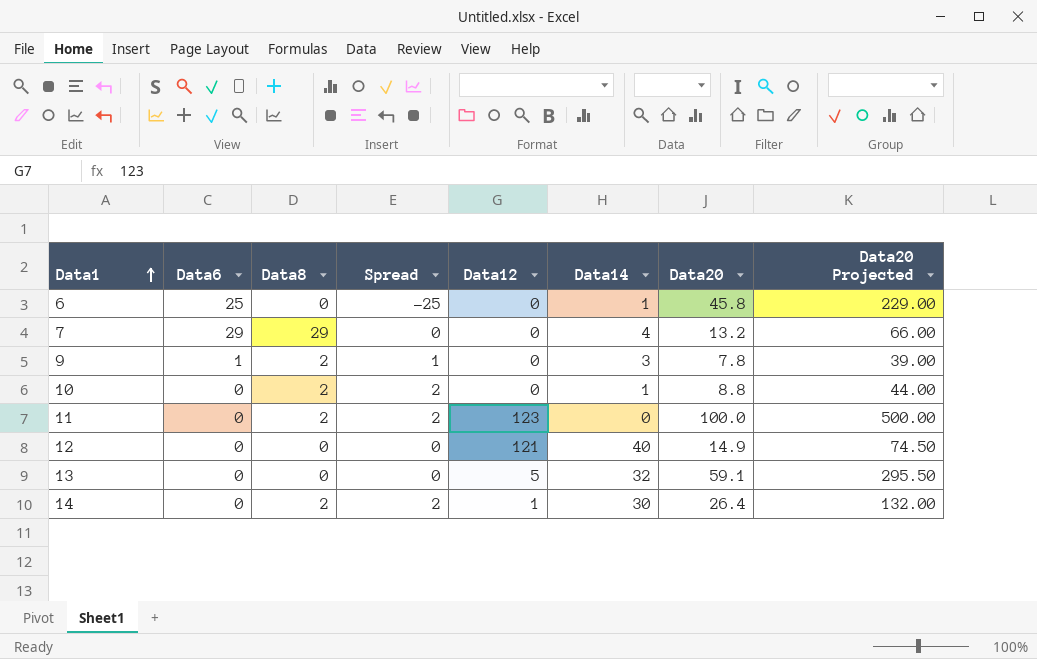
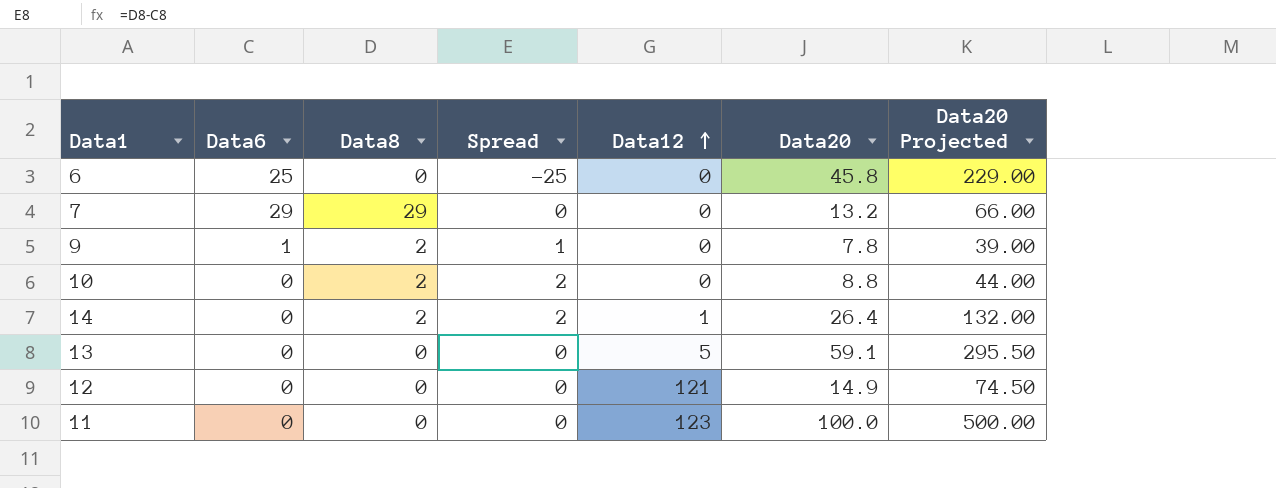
row order: Data1 ascending -> Data12 ascending
column Data14 | position: 6 -> none
11 | Data8: 2 -> 0
11 | Spread: 2 -> 0

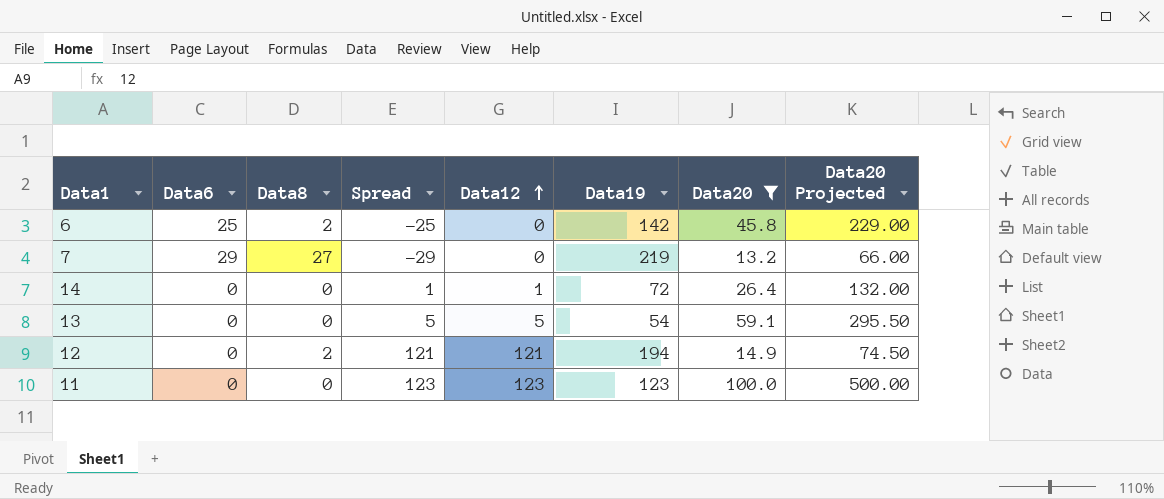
filter: none -> Data20 >= 13.2
column Spread | formula: [Data8] - [Data6] -> [Data12] - [Data6]
column Data19 | position: none -> 6
6 | Data8: 0 -> 2
7 | Data8: 29 -> 27
14 | Data8: 2 -> 0
12 | Data8: 0 -> 2

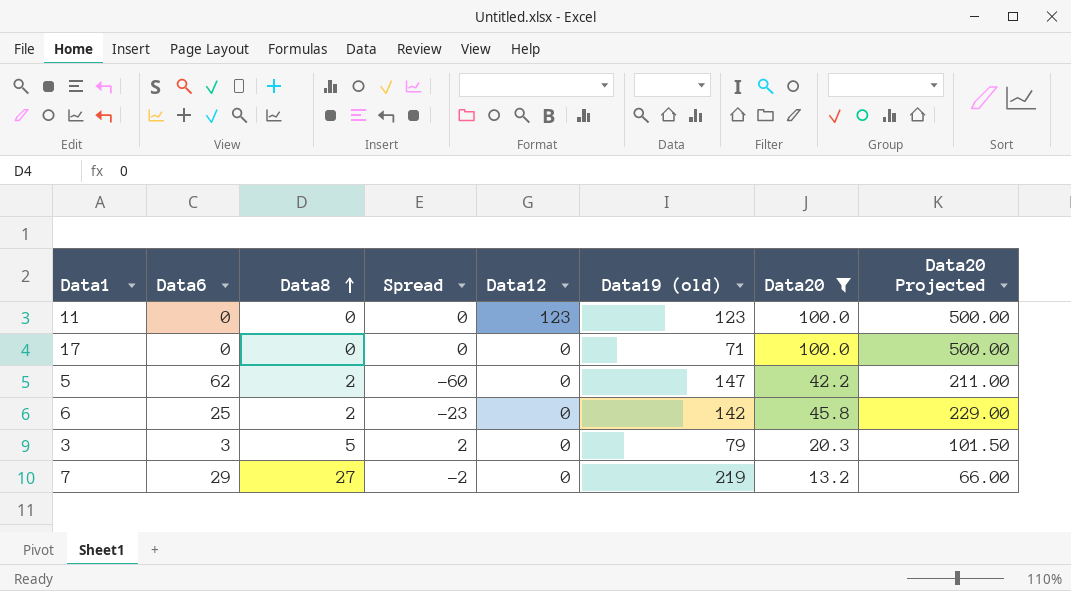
row order: Data12 ascending -> Data8 ascending
column Spread | formula: [Data12] - [Data6] -> [Data8] - [Data6]
column name: Data19 -> Data19 (old)
row 14: 0 | 0 | 1 | 1 | 72 | 26.4 | 132.00 -> none
row 13: 0 | 0 | 5 | 5 | 54 | 59.1 | 295.50 -> none
row 12: 0 | 2 | 121 | 121 | 194 | 14.9 | 74.50 -> none
row 17: none -> 0 | 0 | 0 | 0 | 71 | 100.0 | 500.00
row 5: none -> 62 | 2 | -60 | 0 | 147 | 42.2 | 211.00
row 3: none -> 3 | 5 | 2 | 0 | 79 | 20.3 | 101.50

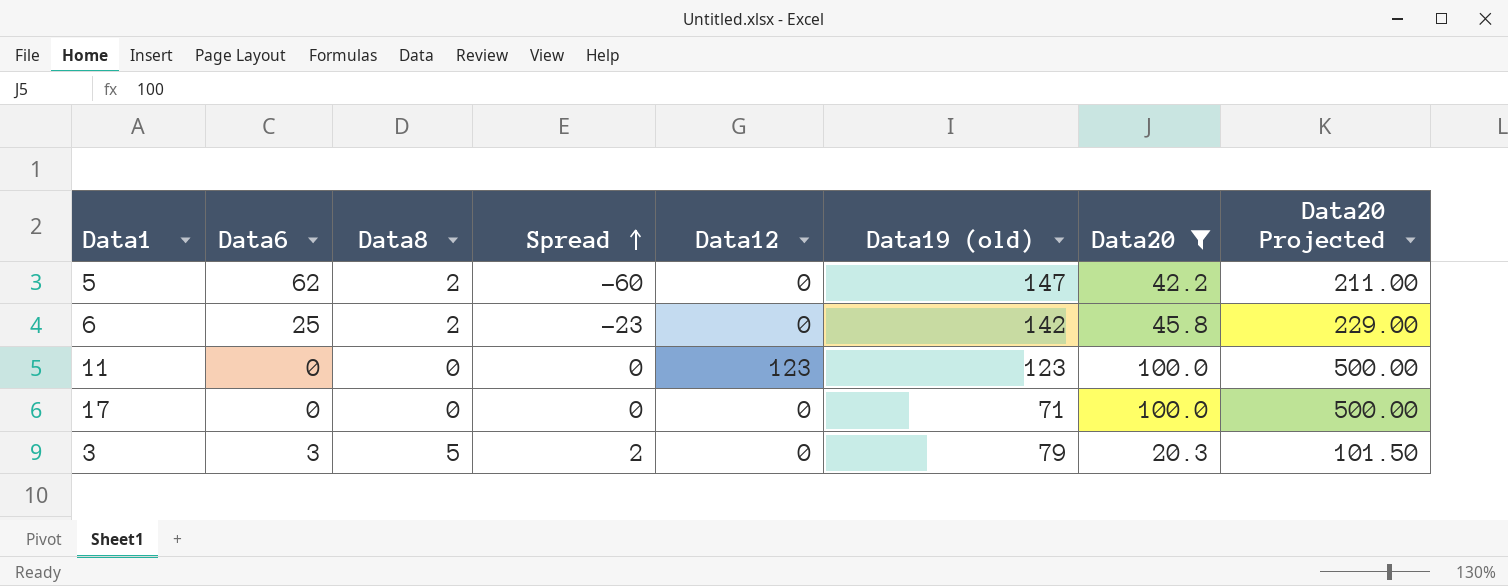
row order: Data8 ascending -> Spread ascending
row 7: 29 | 27 | -2 | 0 | 219 | 13.2 | 66.00 -> none

